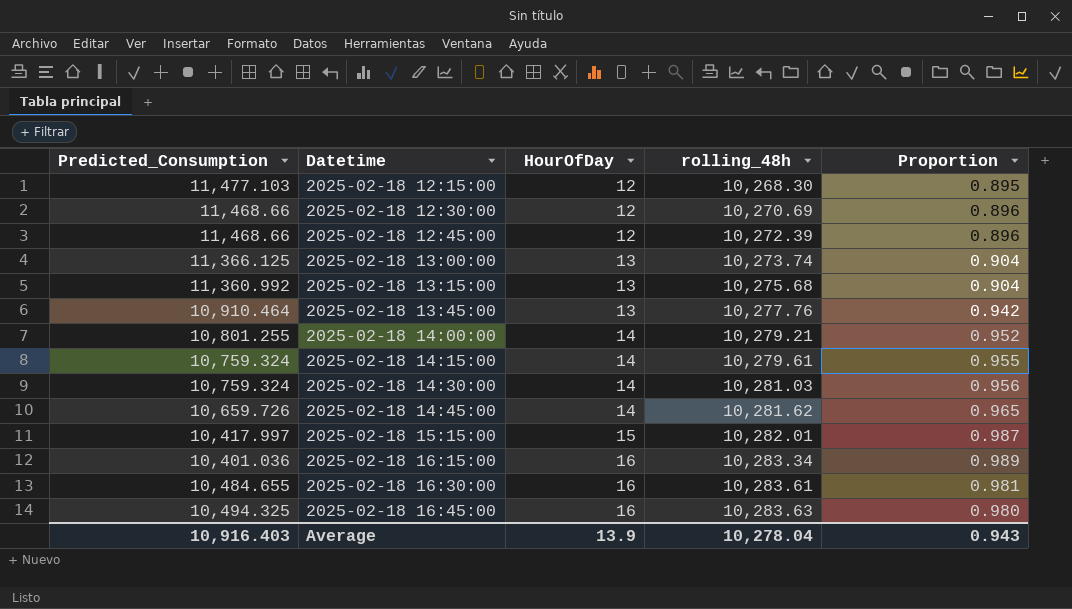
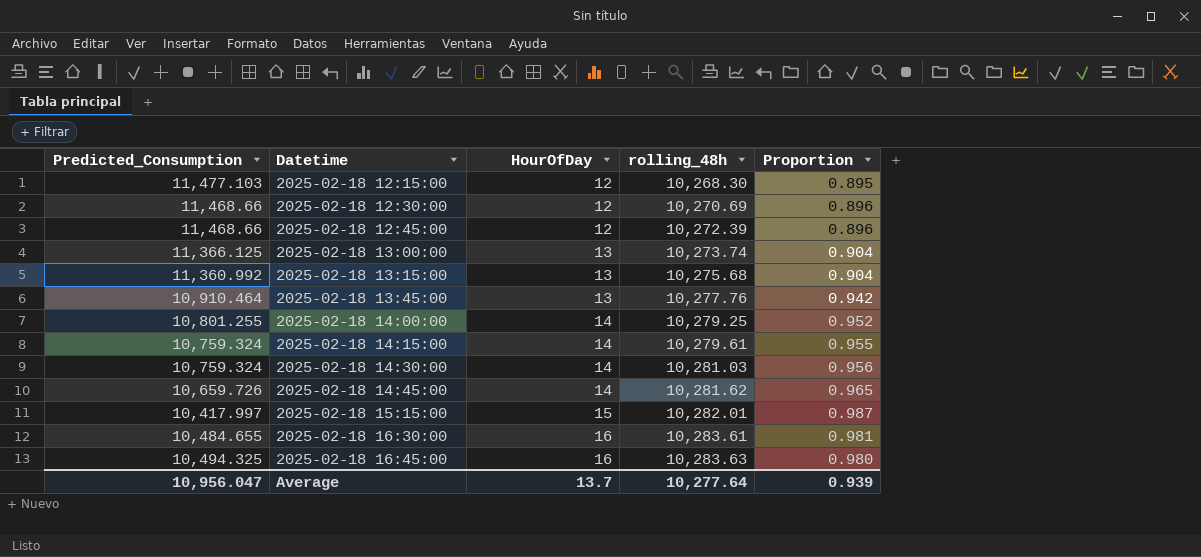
row 2025-02-18 16:15:00: 10,401.036 | 16 | 10,283.34 | 0.989 -> none
2025-02-18 14:00:00 | rolling_48h: 10,279.21 -> 10,279.25
Average | Predicted_Consumption: 10,916.403 -> 10,956.047
Average | HourOfDay: 13.9 -> 13.7
Average | rolling_48h: 10,278.04 -> 10,277.64
Average | Proportion: 0.943 -> 0.939

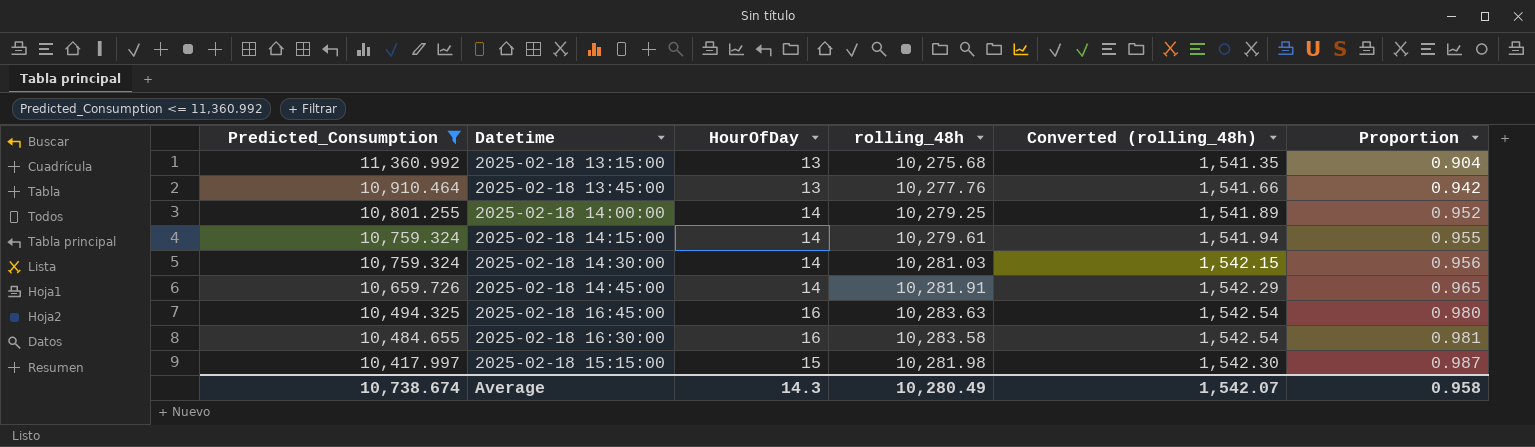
filter: none -> Predicted_Consumption <= 11,360.992
row order: Datetime ascending -> Predicted_Consumption descending
column Converted (rolling_48h) | formula: none -> [rolling_48h] * 0.15
2025-02-18 14:45:00 | rolling_48h: 10,281.62 -> 10,281.91
2025-02-18 16:30:00 | rolling_48h: 10,283.61 -> 10,283.58
2025-02-18 15:15:00 | rolling_48h: 10,282.01 -> 10,281.98
Average | Predicted_Consumption: 10,956.047 -> 10,738.674
Average | HourOfDay: 13.7 -> 14.3
Average | rolling_48h: 10,277.64 -> 10,280.49
Average | Proportion: 0.939 -> 0.958

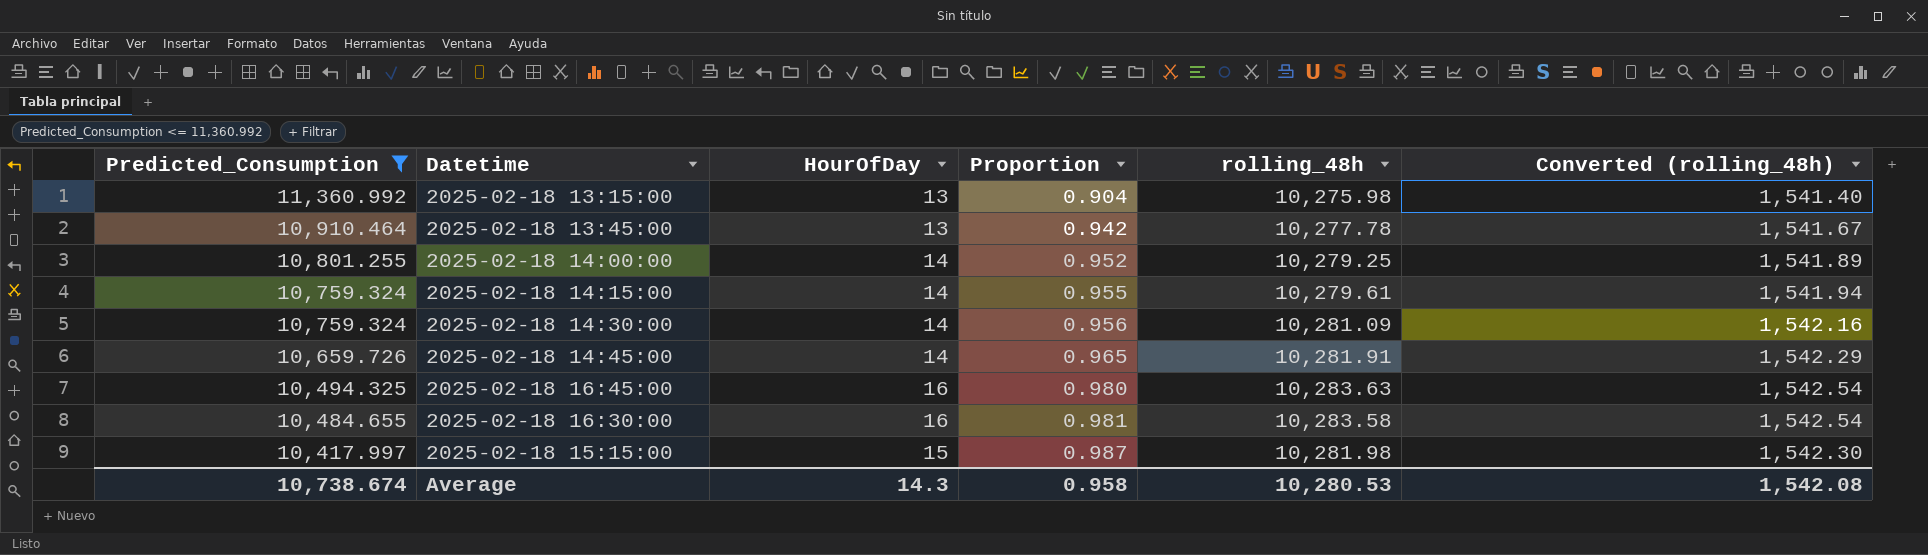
column Proportion | position: 6 -> 4
2025-02-18 13:15:00 | rolling_48h: 10,275.68 -> 10,275.98
2025-02-18 13:15:00 | Converted (rolling_48h): 1,541.35 -> 1,541.40
2025-02-18 13:45:00 | rolling_48h: 10,277.76 -> 10,277.78
2025-02-18 13:45:00 | Converted (rolling_48h): 1,541.66 -> 1,541.67
2025-02-18 14:30:00 | rolling_48h: 10,281.03 -> 10,281.09
2025-02-18 14:30:00 | Converted (rolling_48h): 1,542.15 -> 1,542.16
Average | rolling_48h: 10,280.49 -> 10,280.53
Average | Converted (rolling_48h): 1,542.07 -> 1,542.08

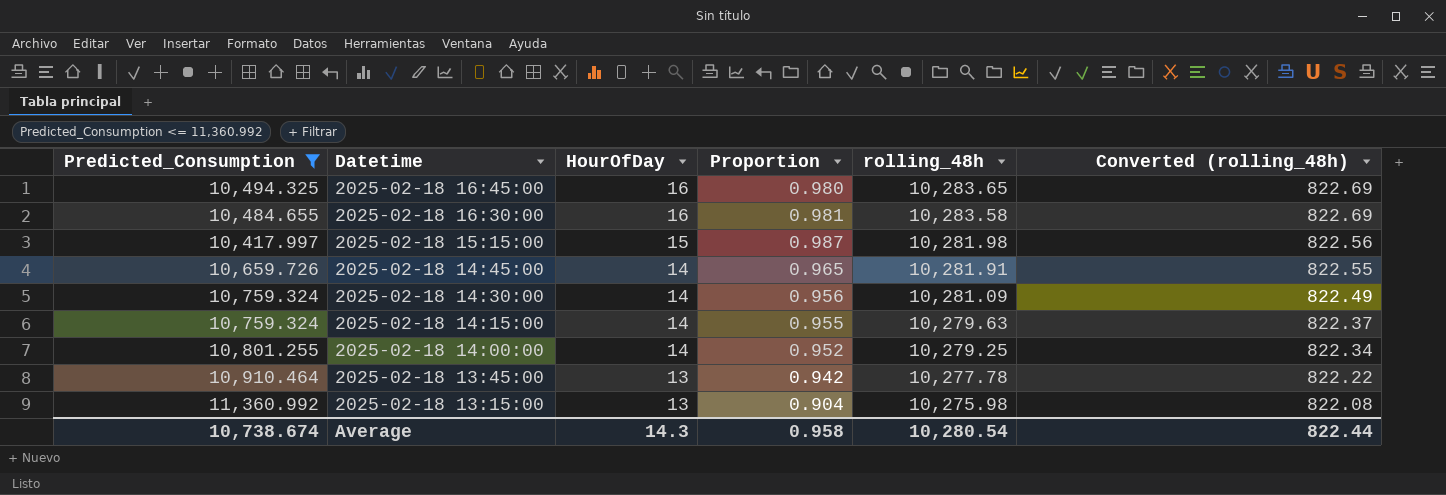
row order: Predicted_Consumption descending -> Datetime descending
column Converted (rolling_48h) | formula: [rolling_48h] * 0.15 -> [rolling_48h] * 0.08
2025-02-18 16:45:00 | rolling_48h: 10,283.63 -> 10,283.65
2025-02-18 14:15:00 | rolling_48h: 10,279.61 -> 10,279.63
Average | rolling_48h: 10,280.53 -> 10,280.54
Average | Converted (rolling_48h): 1,542.08 -> 822.44

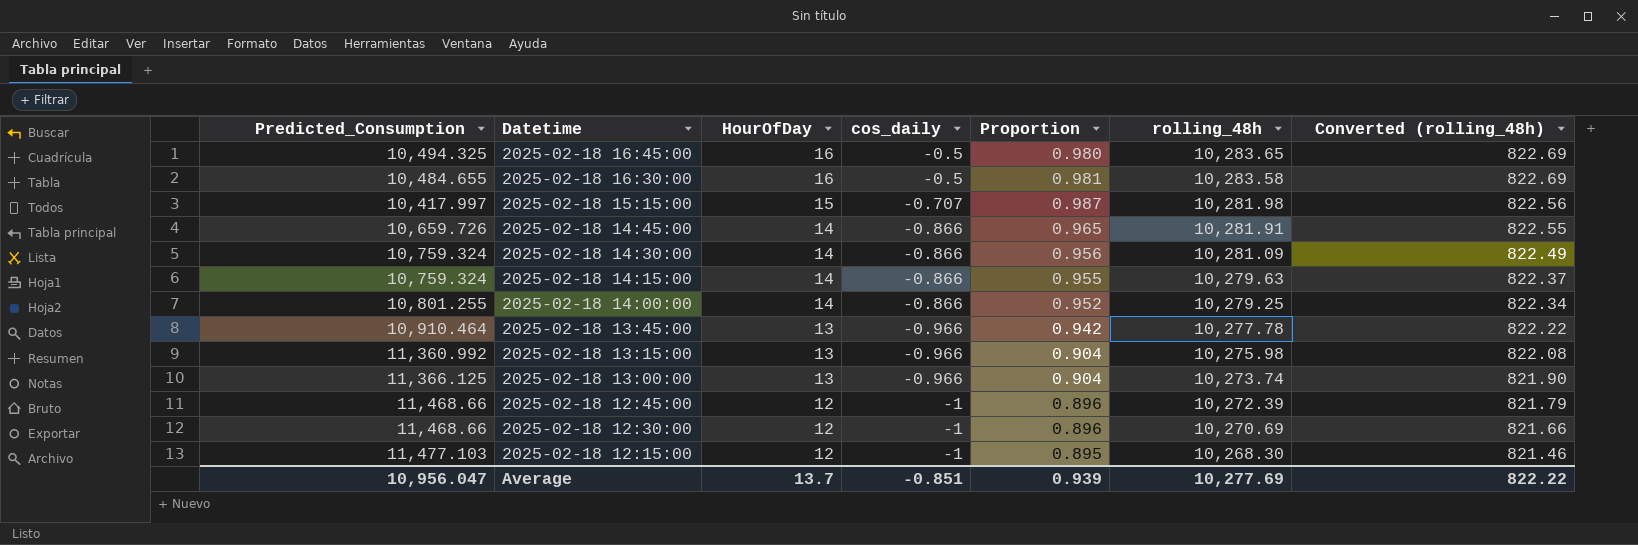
filter: Predicted_Consumption <= 11,360.992 -> none
column cos_daily | position: none -> 4
Average | Predicted_Consumption: 10,738.674 -> 10,956.047
Average | HourOfDay: 14.3 -> 13.7
Average | Proportion: 0.958 -> 0.939
Average | rolling_48h: 10,280.54 -> 10,277.69
Average | Converted (rolling_48h): 822.44 -> 822.22

